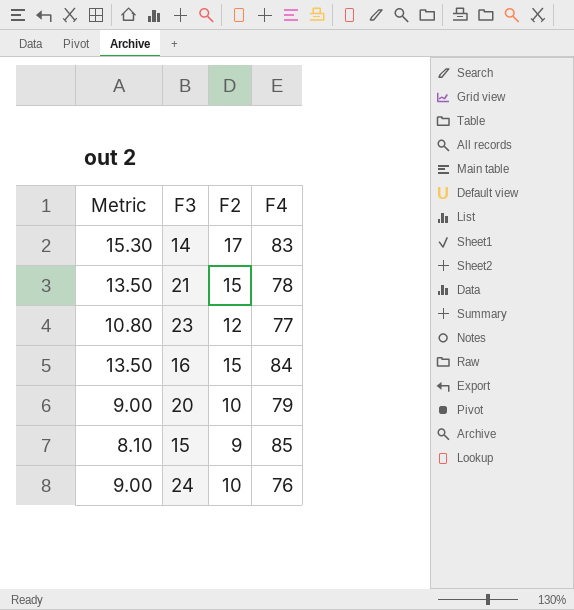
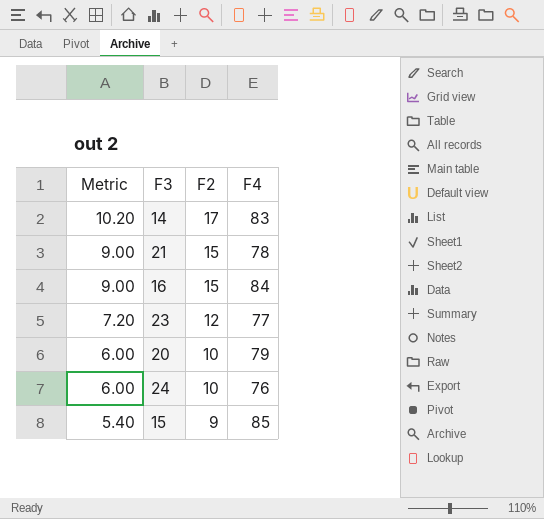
row order: none -> Metric descending
column Metric | formula: [F2] * 0.9 -> [F2] * 0.6

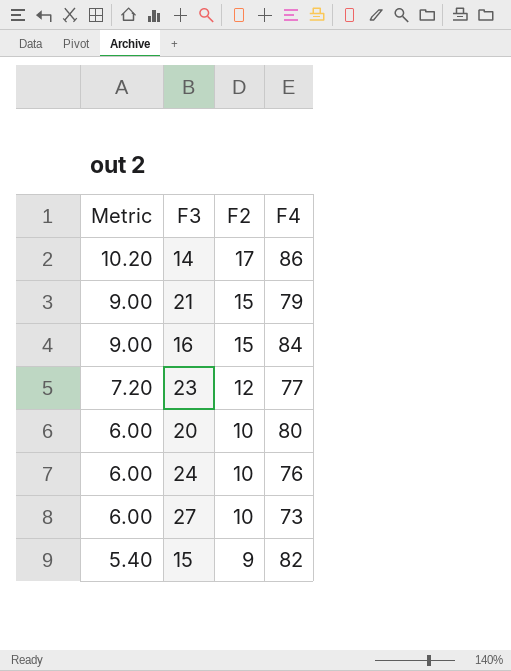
14 | F4: 83 -> 86
21 | F4: 78 -> 79
20 | F4: 79 -> 80
row 27: none -> 6.00 | 10 | 73
15 | F4: 85 -> 82

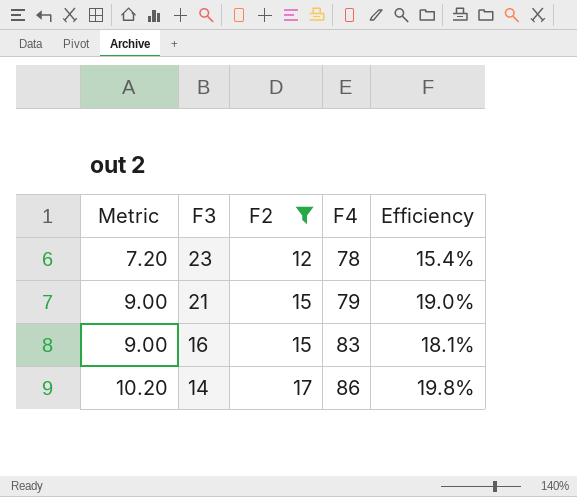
filter: none -> F2 >= 12
row order: Metric descending -> Metric ascending
column Efficiency | formula: none -> [F2] / [F4]
23 | F4: 77 -> 78
16 | F4: 84 -> 83

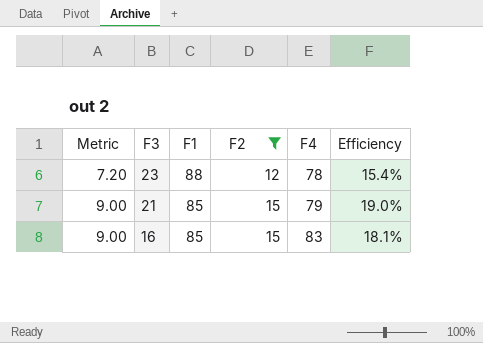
column F1 | position: none -> 3
row 14: 10.20 | 17 | 86 | 19.8% -> none

